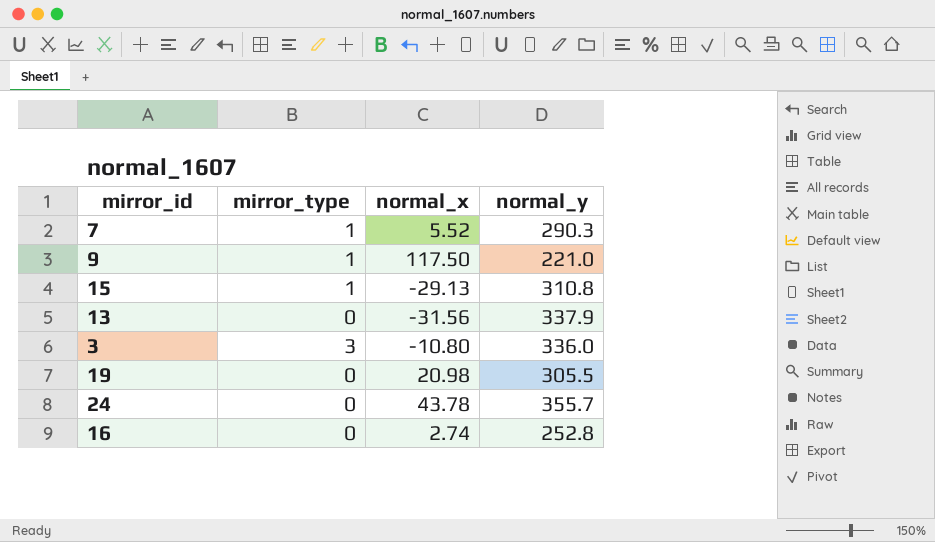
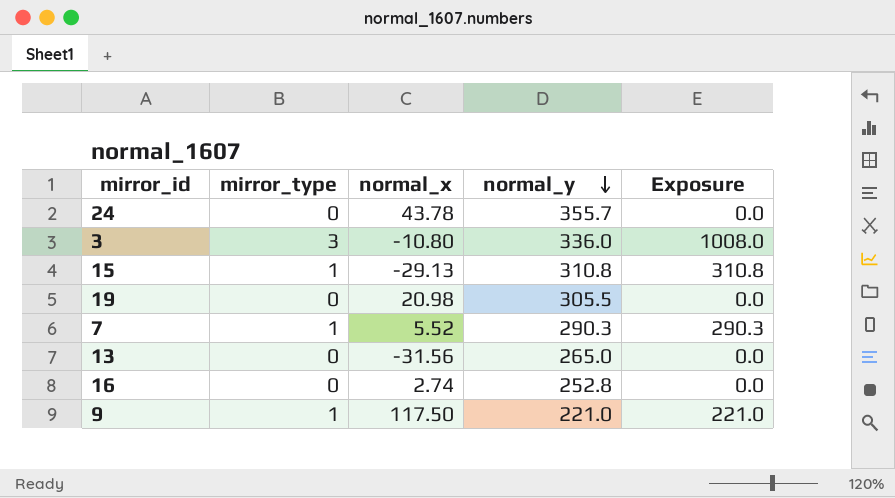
row order: none -> normal_y descending
column Exposure | formula: none -> [mirror_type] * [normal_y]
13 | normal_y: 337.9 -> 265.0

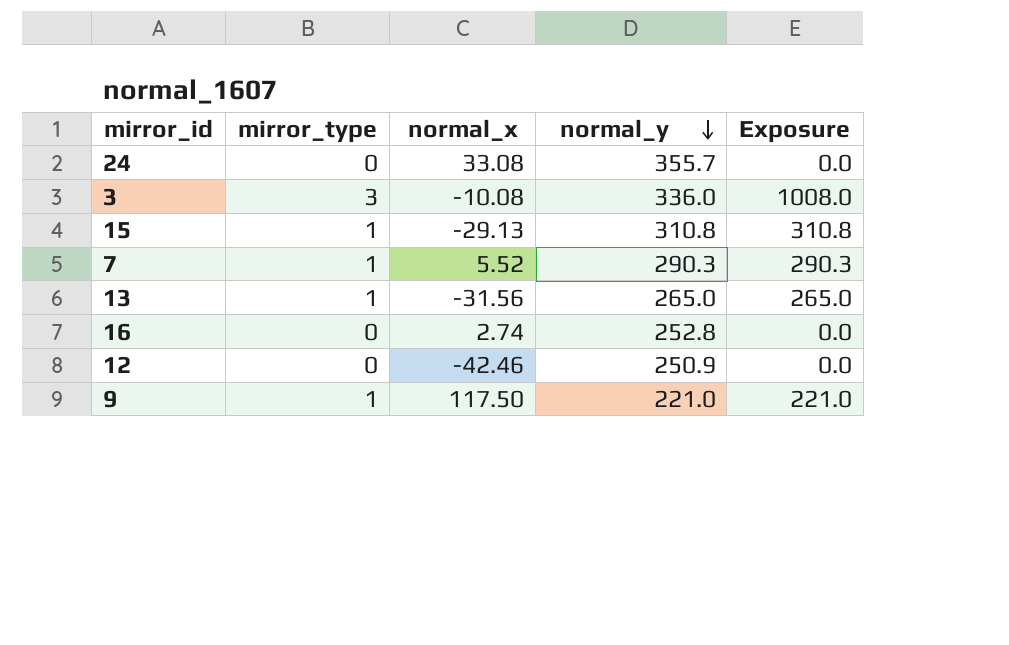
row 19: 0 | 20.98 | 305.5 | 0.0 -> none
24 | normal_x: 43.78 -> 33.08
3 | normal_x: -10.80 -> -10.08
13 | mirror_type: 0 -> 1
13 | Exposure: 0.0 -> 265.0
row 12: none -> 0 | -42.46 | 250.9 | 0.0

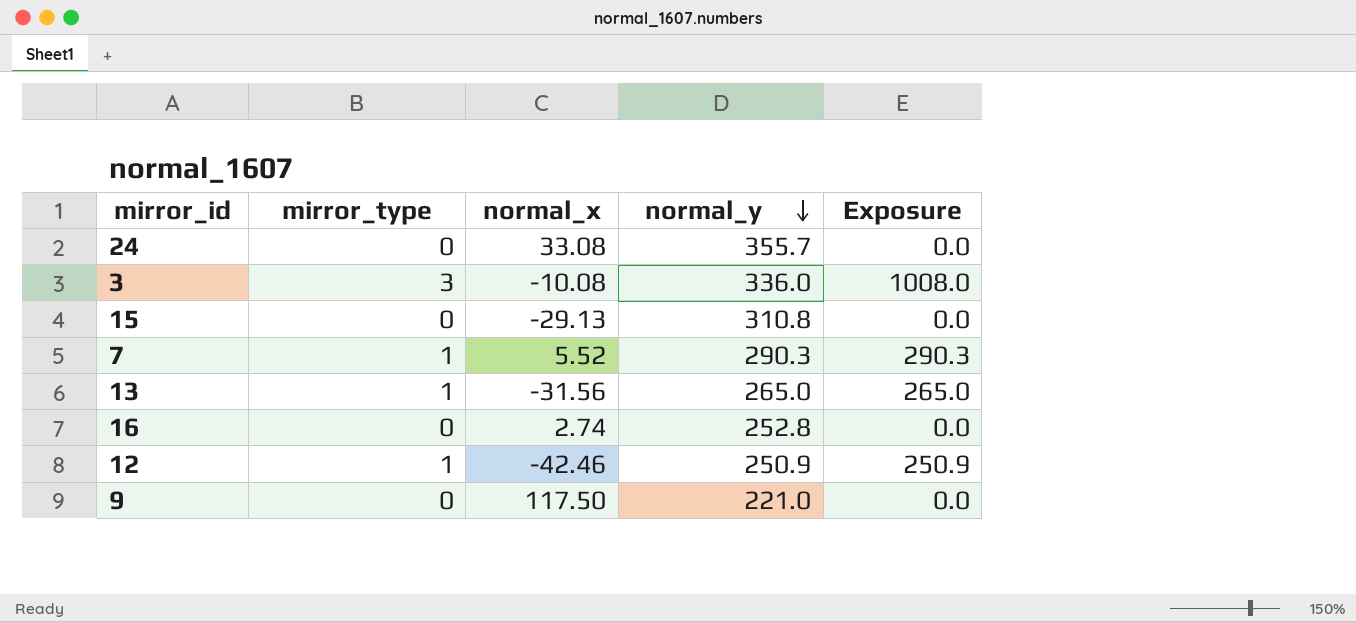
15 | mirror_type: 1 -> 0
15 | Exposure: 310.8 -> 0.0
12 | mirror_type: 0 -> 1
12 | Exposure: 0.0 -> 250.9
9 | mirror_type: 1 -> 0
9 | Exposure: 221.0 -> 0.0

